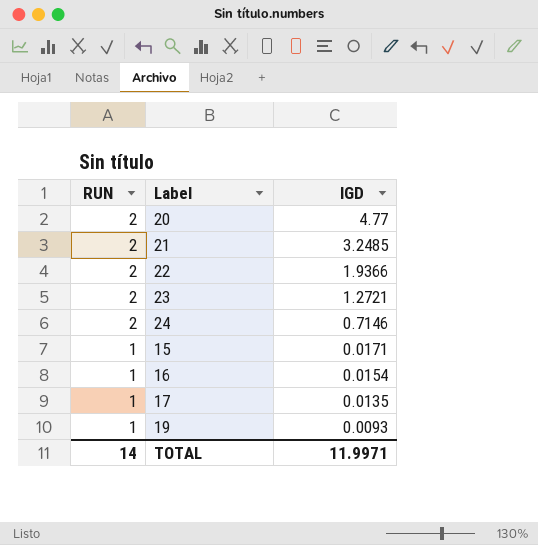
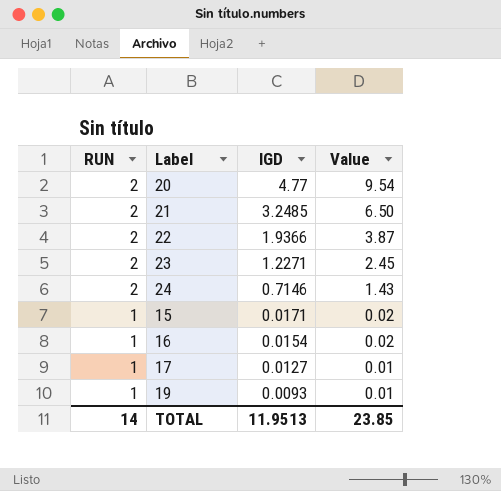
column Value | formula: none -> [RUN] * [IGD]
23 | IGD: 1.2721 -> 1.2271
17 | IGD: 0.0135 -> 0.0127
TOTAL | IGD: 11.9971 -> 11.9513

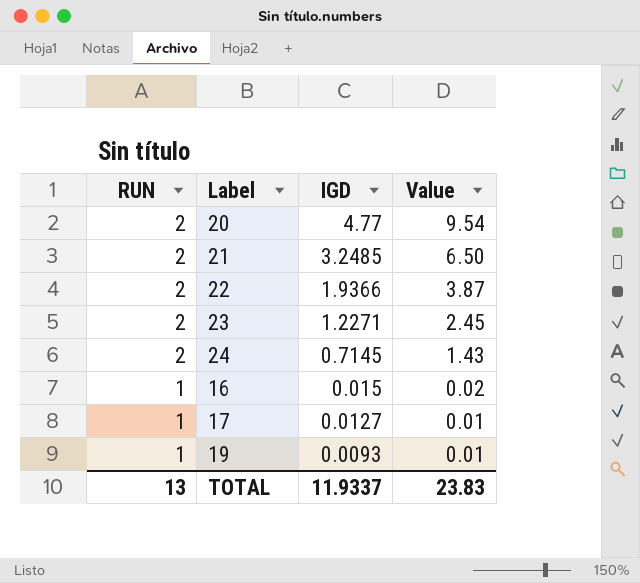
row 15: 1 | 0.0171 | 0.02 -> none
24 | IGD: 0.7146 -> 0.7145
16 | IGD: 0.0154 -> 0.015
TOTAL | RUN: 14 -> 13
TOTAL | IGD: 11.9513 -> 11.9337
TOTAL | Value: 23.85 -> 23.83

